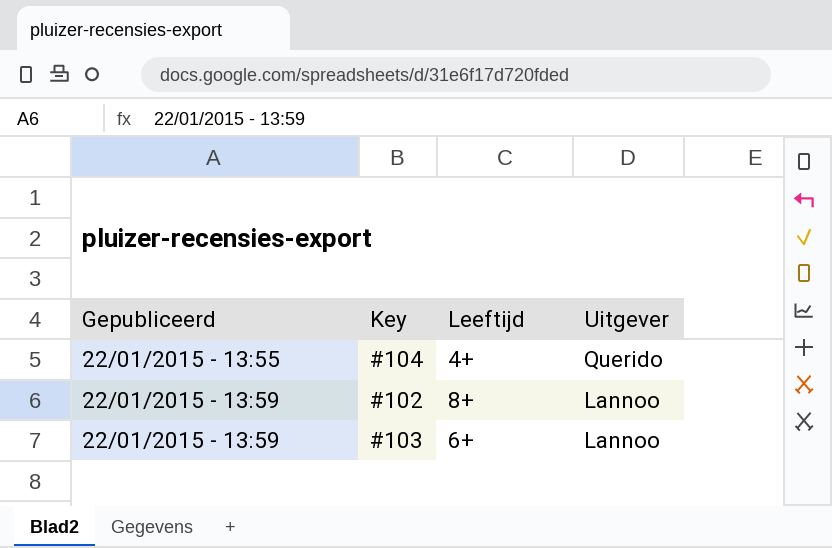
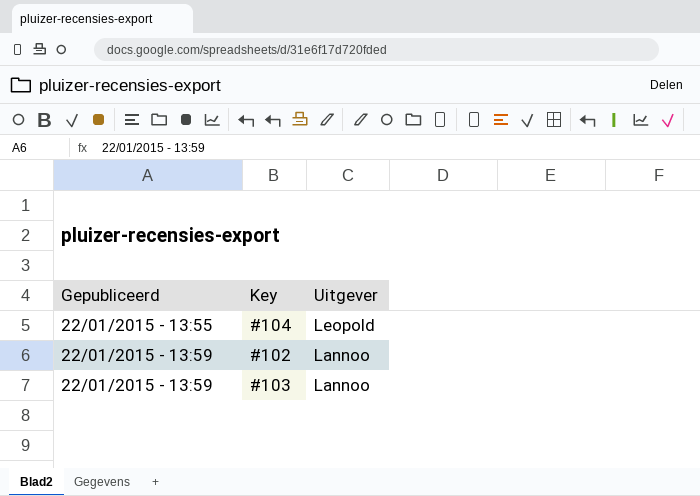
column Leeftijd | position: 3 -> none
#104 | Uitgever: Querido -> Leopold

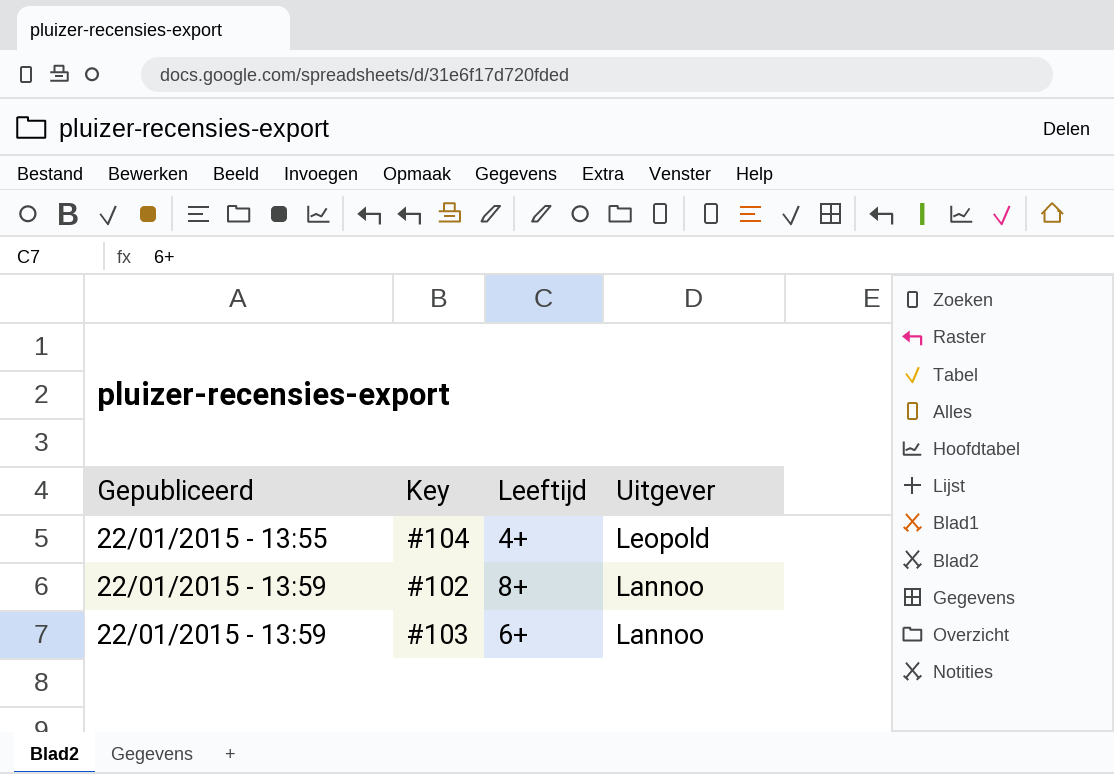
column Leeftijd | position: none -> 3

